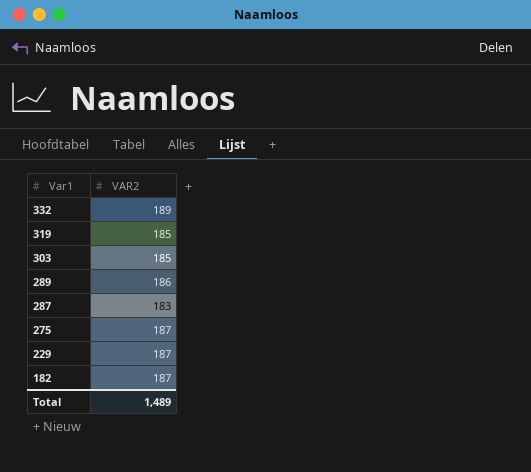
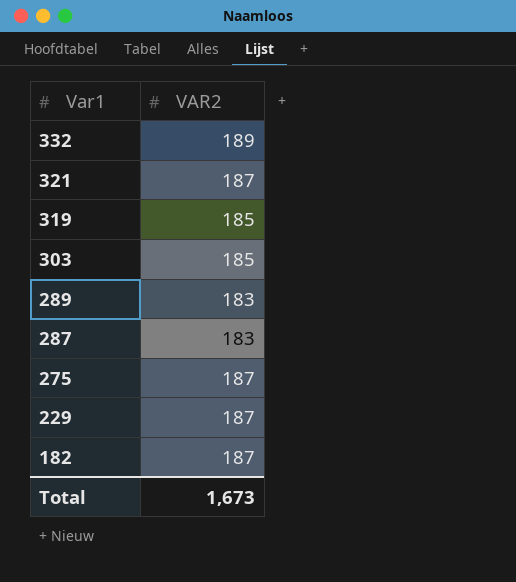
row 321: none -> 187
289 | VAR2: 186 -> 183
Total | VAR2: 1,489 -> 1,673

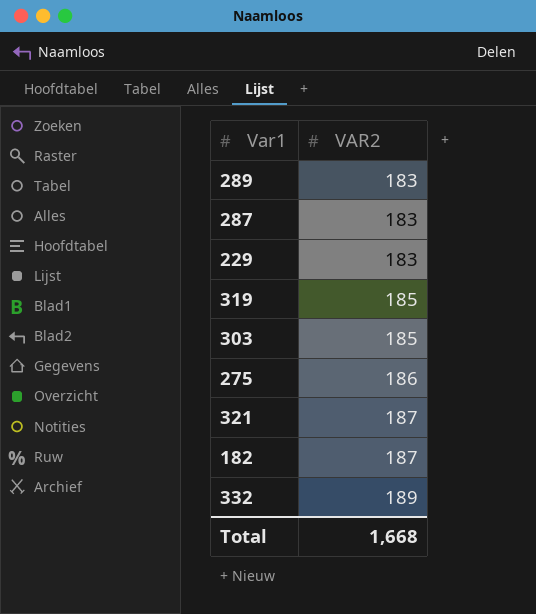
row order: Var1 descending -> VAR2 ascending
229 | VAR2: 187 -> 183
275 | VAR2: 187 -> 186
Total | VAR2: 1,673 -> 1,668

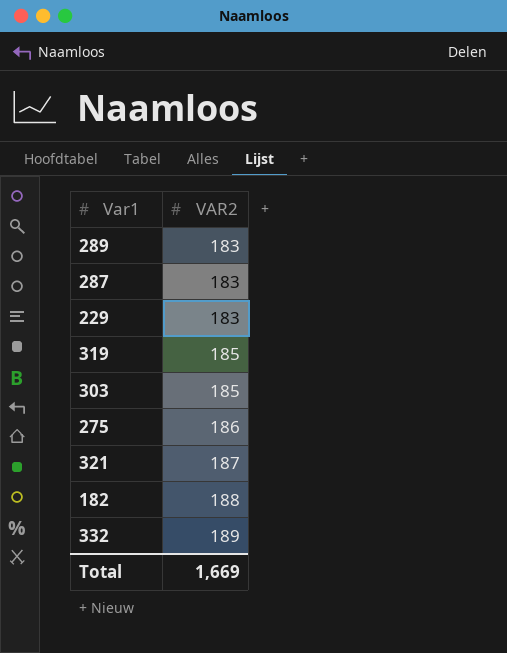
182 | VAR2: 187 -> 188
Total | VAR2: 1,668 -> 1,669

